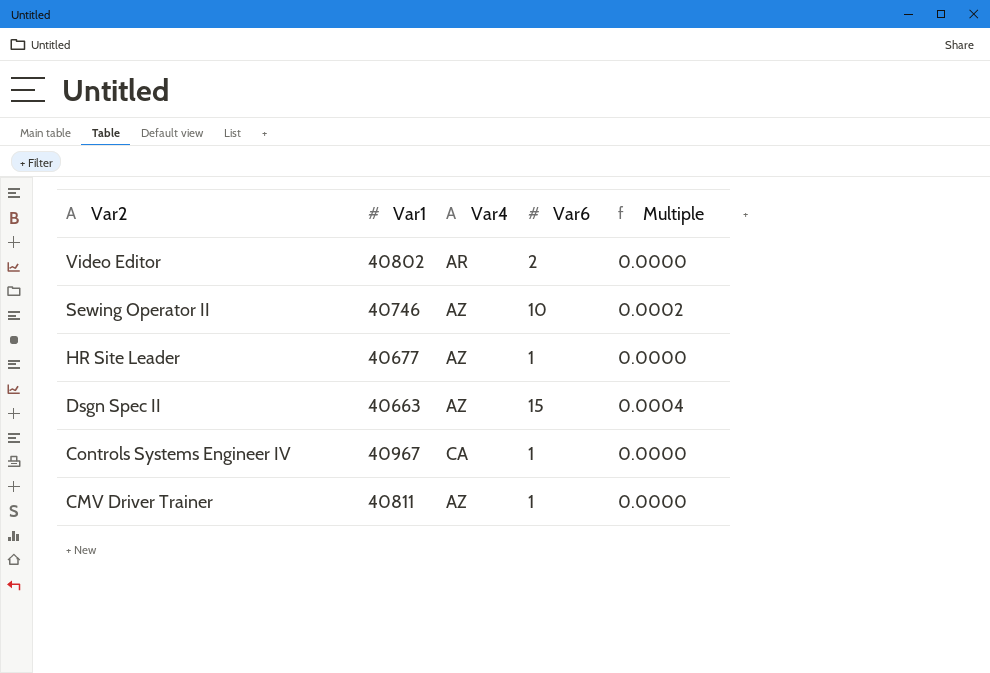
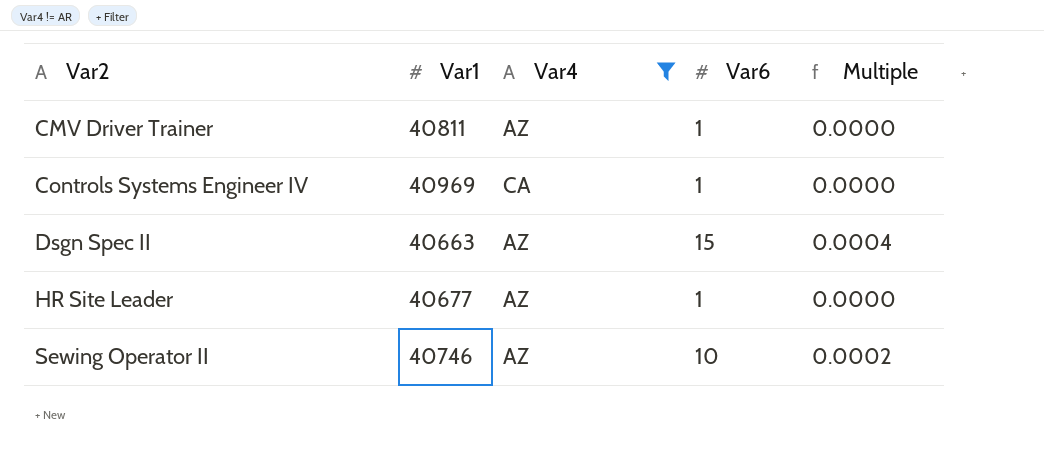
filter: none -> Var4 != AR
row order: Var2 descending -> Var2 ascending
Controls Systems Engineer IV | Var1: 40967 -> 40969

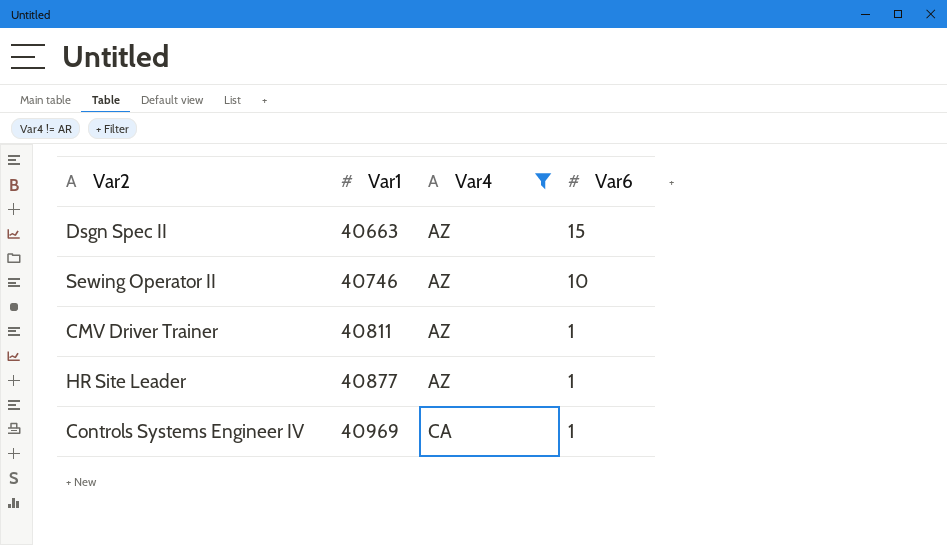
row order: Var2 ascending -> Var1 ascending
column Multiple | formula: [Var6] / [Var1] -> none
HR Site Leader | Var1: 40677 -> 40877

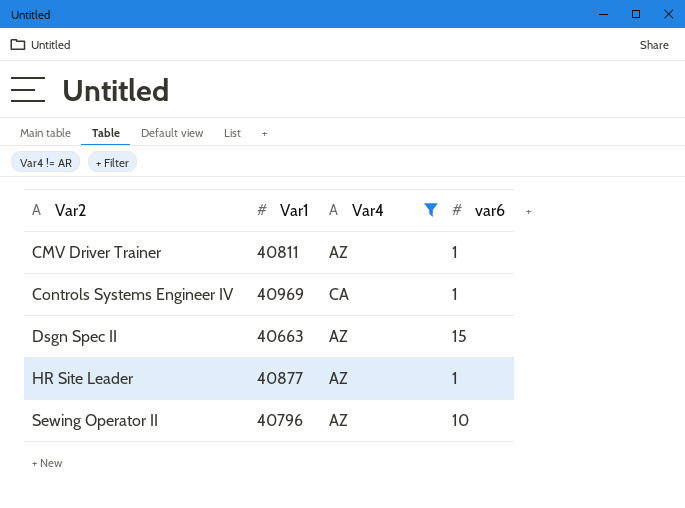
row order: Var1 ascending -> Var2 ascending
column name: Var6 -> var6
Sewing Operator II | Var1: 40746 -> 40796

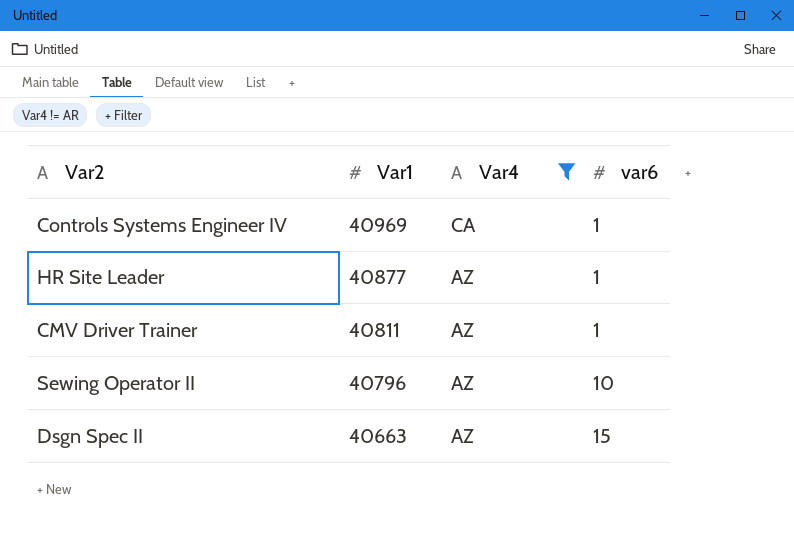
row order: Var2 ascending -> Var1 descending

